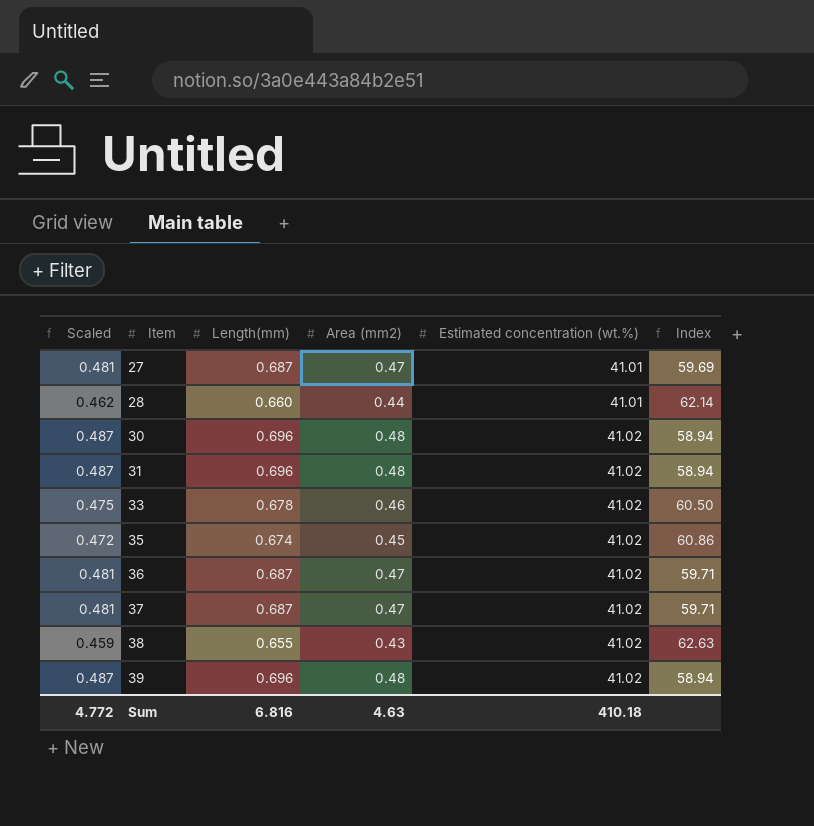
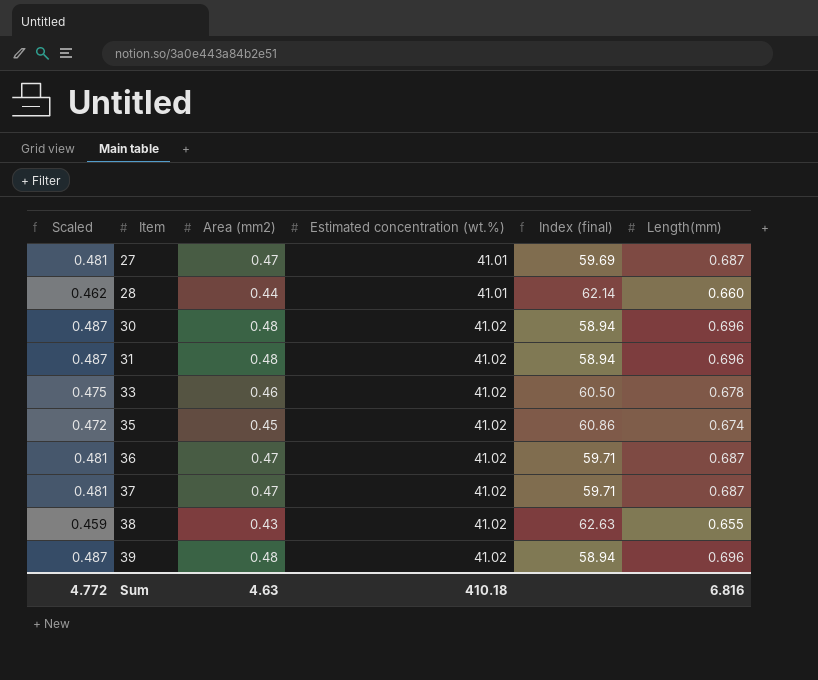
column name: Index -> Index (final)
column Length(mm) | position: 3 -> 6

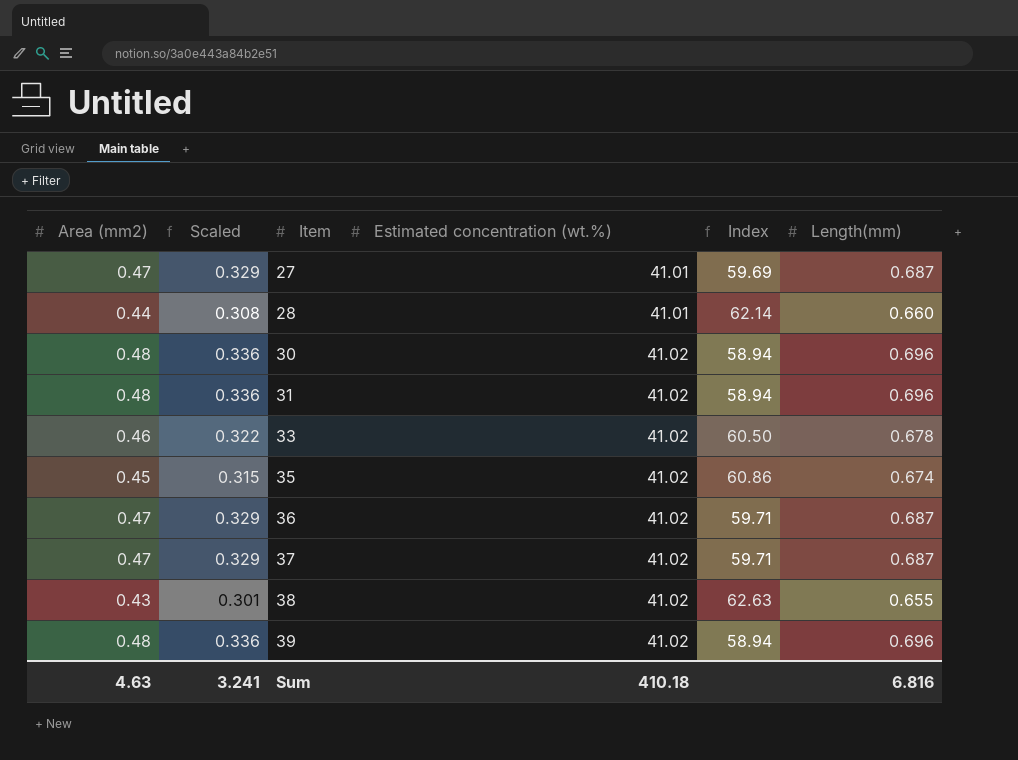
column Area (mm2) | position: 3 -> 1
column Scaled | formula: [Length(mm)] * 0.7 -> [Area (mm2)] * 0.7
column name: Index (final) -> Index
Sum | Scaled: 4.772 -> 3.241

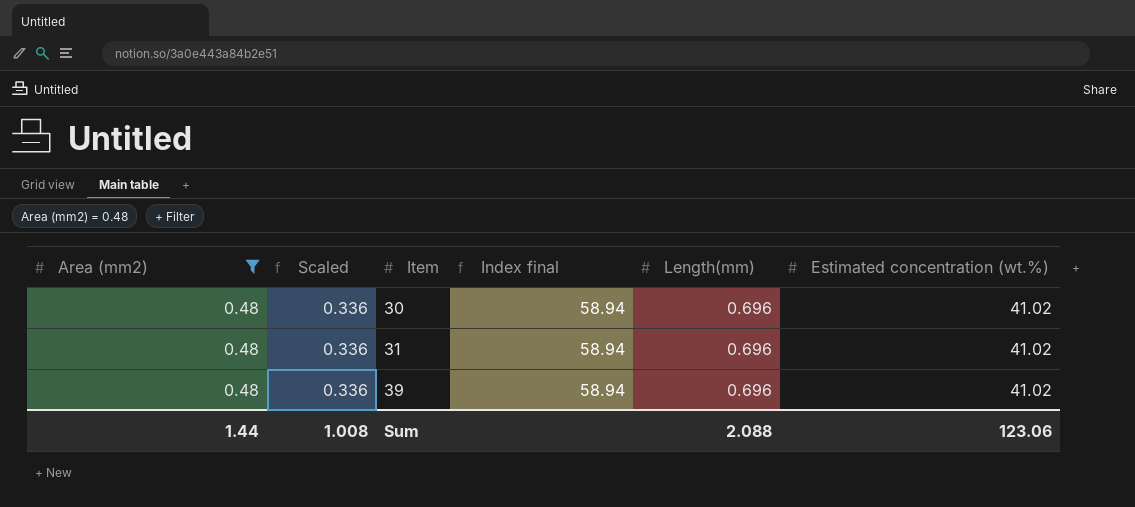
filter: none -> Area (mm2) = 0.48
column name: Index -> Index final
column Estimated concentration (wt.%) | position: 4 -> 6
Sum | Area (mm2): 4.63 -> 1.44
Sum | Scaled: 3.241 -> 1.008
Sum | Length(mm): 6.816 -> 2.088
Sum | Estimated concentration (wt.%): 410.18 -> 123.06

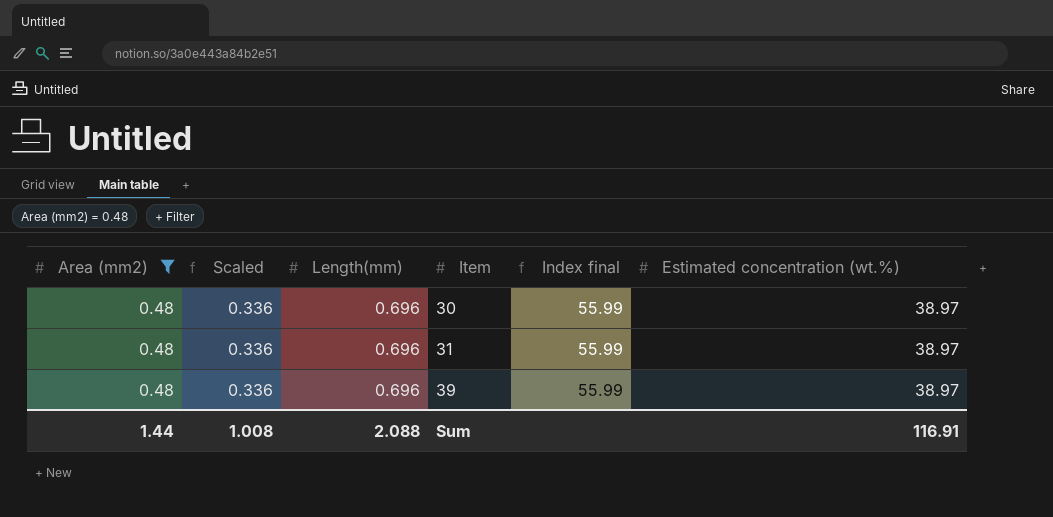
column Length(mm) | position: 5 -> 3
30 | Index final: 58.94 -> 55.99
30 | Estimated concentration (wt.%): 41.02 -> 38.97
31 | Index final: 58.94 -> 55.99
31 | Estimated concentration (wt.%): 41.02 -> 38.97
39 | Index final: 58.94 -> 55.99
39 | Estimated concentration (wt.%): 41.02 -> 38.97
Sum | Estimated concentration (wt.%): 123.06 -> 116.91

